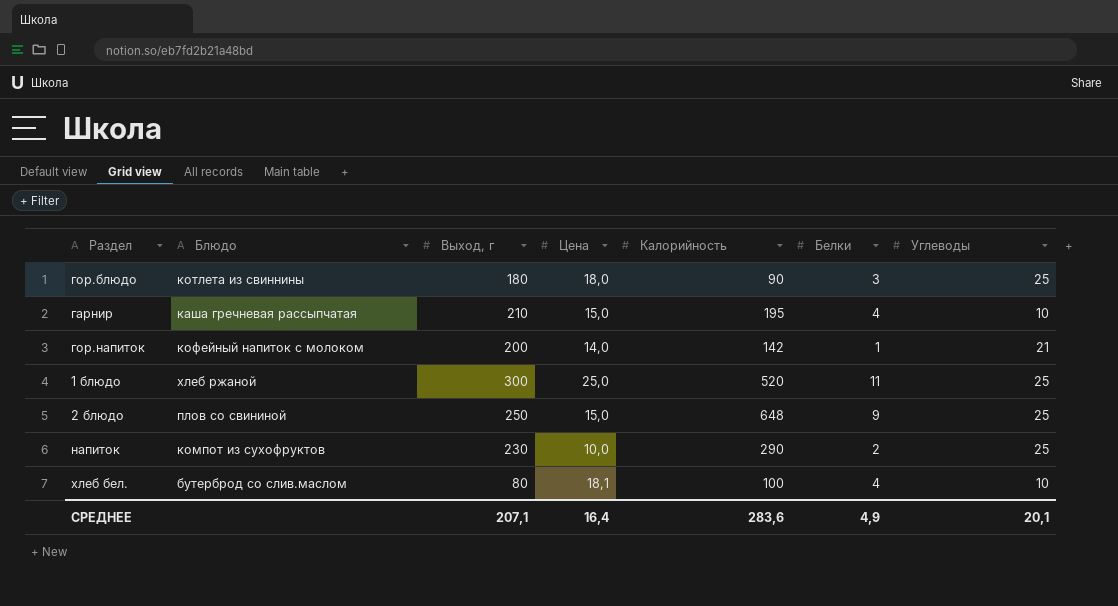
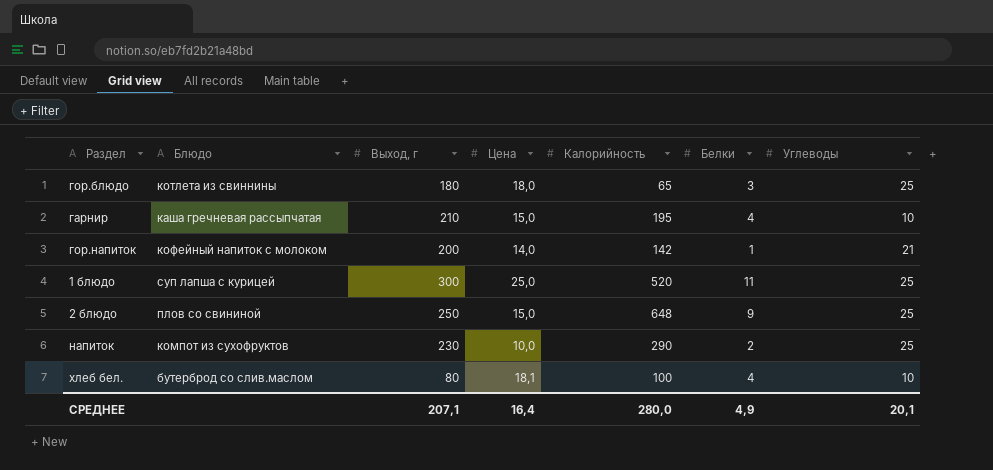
гор.блюдо | Калорийность: 90 -> 65
1 блюдо | Блюдо: хлеб ржаной -> суп лапша с курицей
СРЕДНЕЕ | Калорийность: 283,6 -> 280,0

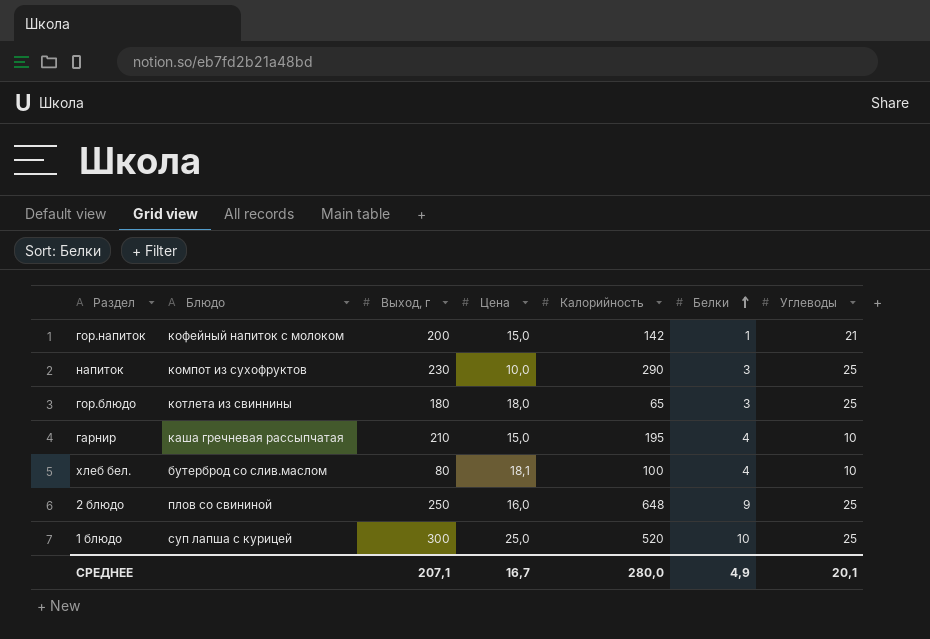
row order: none -> Белки ascending
гор.напиток | Цена: 14,0 -> 15,0
напиток | Белки: 2 -> 3
2 блюдо | Цена: 15,0 -> 16,0
1 блюдо | Белки: 11 -> 10
СРЕДНЕЕ | Цена: 16,4 -> 16,7

